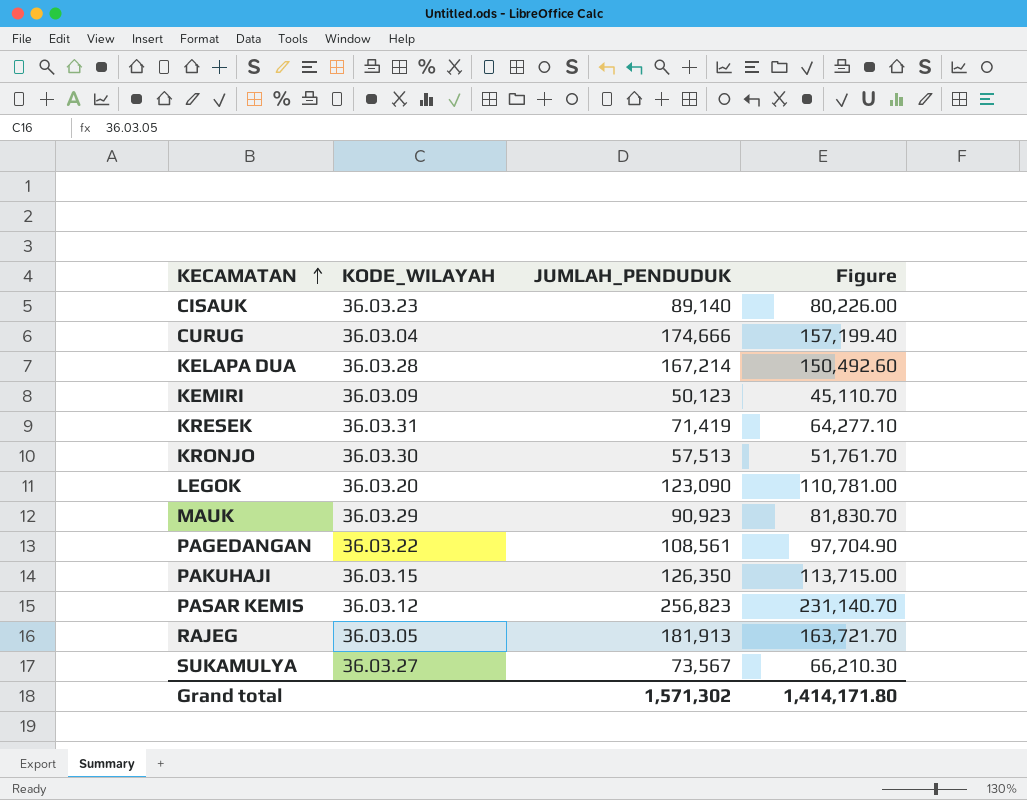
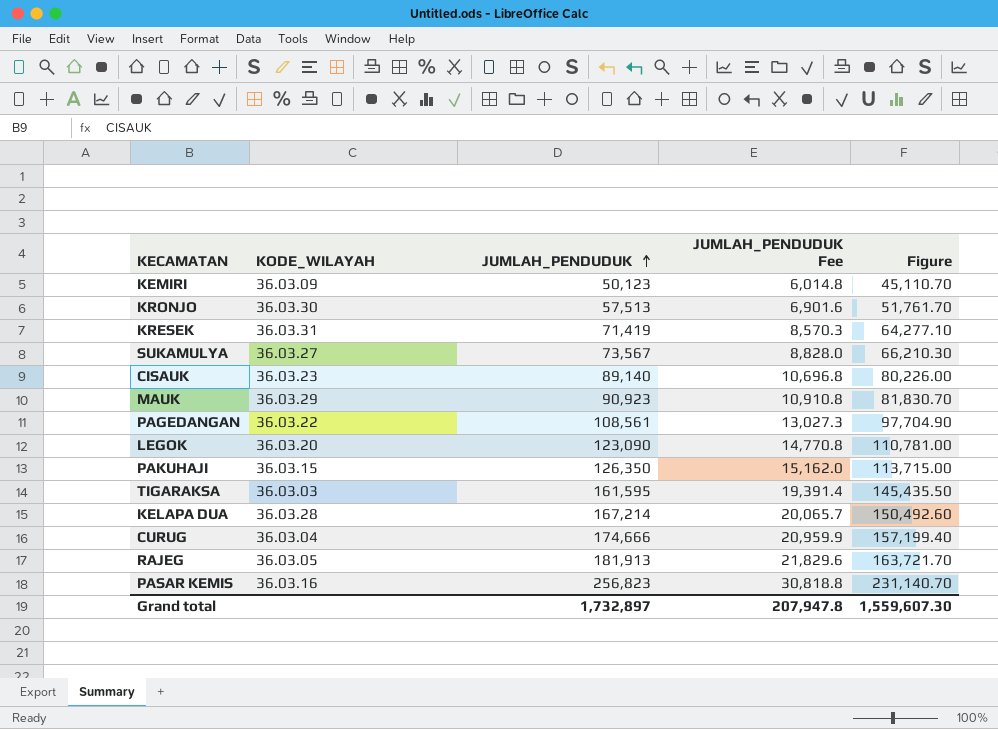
row order: KECAMATAN ascending -> JUMLAH_PENDUDUK ascending
column JUMLAH_PENDUDUK Fee | formula: none -> [JUMLAH_PENDUDUK] * 0.12
row TIGARAKSA: none -> 36.03.03 | 161,595 | 19,391.4 | 145,435.50
PASAR KEMIS | KODE_WILAYAH: 36.03.12 -> 36.03.16
Grand total | JUMLAH_PENDUDUK: 1,571,302 -> 1,732,897
Grand total | Figure: 1,414,171.80 -> 1,559,607.30

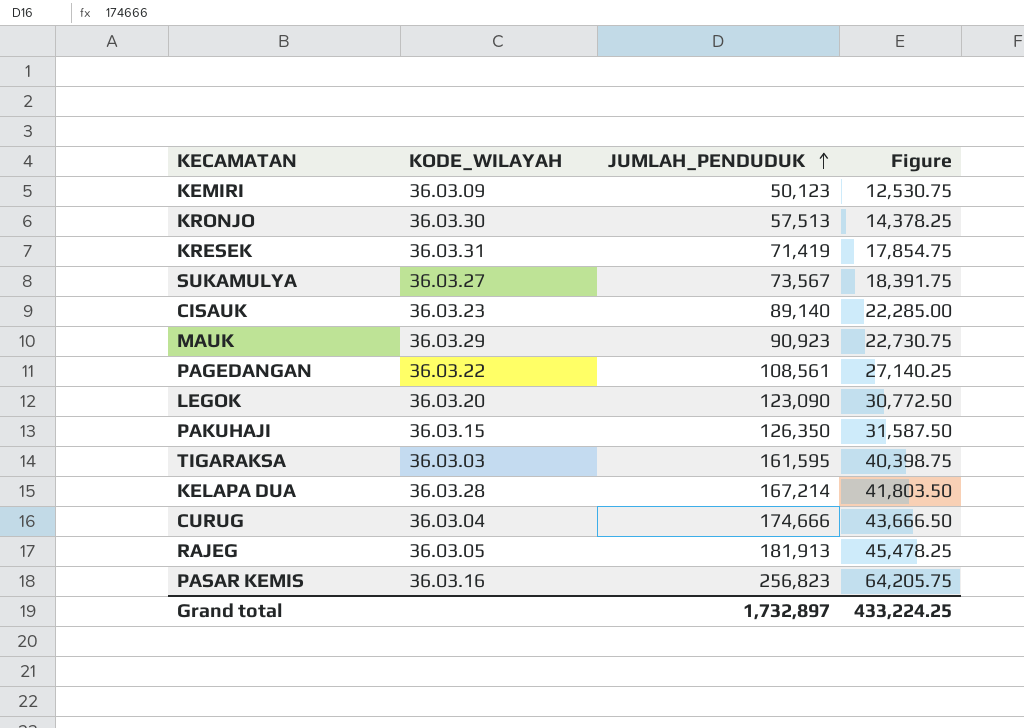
column JUMLAH_PENDUDUK Fee | formula: [JUMLAH_PENDUDUK] * 0.12 -> none
column Figure | formula: [JUMLAH_PENDUDUK] * 0.9 -> [JUMLAH_PENDUDUK] * 0.25
Grand total | Figure: 1,559,607.30 -> 433,224.25

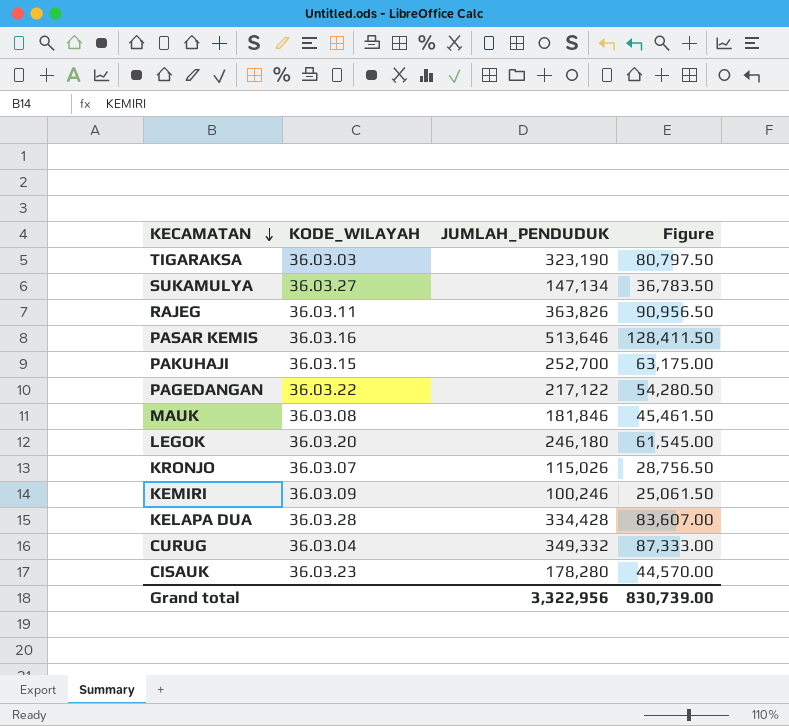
row order: JUMLAH_PENDUDUK ascending -> KECAMATAN descending
row KRESEK: 36.03.31 | 71,419 | 17,854.75 -> none
TIGARAKSA | JUMLAH_PENDUDUK: 161,595 -> 323,190
TIGARAKSA | Figure: 40,398.75 -> 80,797.50
SUKAMULYA | JUMLAH_PENDUDUK: 73,567 -> 147,134
SUKAMULYA | Figure: 18,391.75 -> 36,783.50
RAJEG | KODE_WILAYAH: 36.03.05 -> 36.03.11
RAJEG | JUMLAH_PENDUDUK: 181,913 -> 363,826
RAJEG | Figure: 45,478.25 -> 90,956.50
PASAR KEMIS | JUMLAH_PENDUDUK: 256,823 -> 513,646
PASAR KEMIS | Figure: 64,205.75 -> 128,411.50
PAKUHAJI | JUMLAH_PENDUDUK: 126,350 -> 252,700
PAKUHAJI | Figure: 31,587.50 -> 63,175.00
PAGEDANGAN | JUMLAH_PENDUDUK: 108,561 -> 217,122
PAGEDANGAN | Figure: 27,140.25 -> 54,280.50
MAUK | KODE_WILAYAH: 36.03.29 -> 36.03.08
MAUK | JUMLAH_PENDUDUK: 90,923 -> 181,846
MAUK | Figure: 22,730.75 -> 45,461.50
LEGOK | JUMLAH_PENDUDUK: 123,090 -> 246,180
LEGOK | Figure: 30,772.50 -> 61,545.00
KRONJO | KODE_WILAYAH: 36.03.30 -> 36.03.07
KRONJO | JUMLAH_PENDUDUK: 57,513 -> 115,026
KRONJO | Figure: 14,378.25 -> 28,756.50
KEMIRI | JUMLAH_PENDUDUK: 50,123 -> 100,246
KEMIRI | Figure: 12,530.75 -> 25,061.50
KELAPA DUA | JUMLAH_PENDUDUK: 167,214 -> 334,428
KELAPA DUA | Figure: 41,803.50 -> 83,607.00
CURUG | JUMLAH_PENDUDUK: 174,666 -> 349,332
CURUG | Figure: 43,666.50 -> 87,333.00
CISAUK | JUMLAH_PENDUDUK: 89,140 -> 178,280
CISAUK | Figure: 22,285.00 -> 44,570.00
Grand total | JUMLAH_PENDUDUK: 1,732,897 -> 3,322,956
Grand total | Figure: 433,224.25 -> 830,739.00

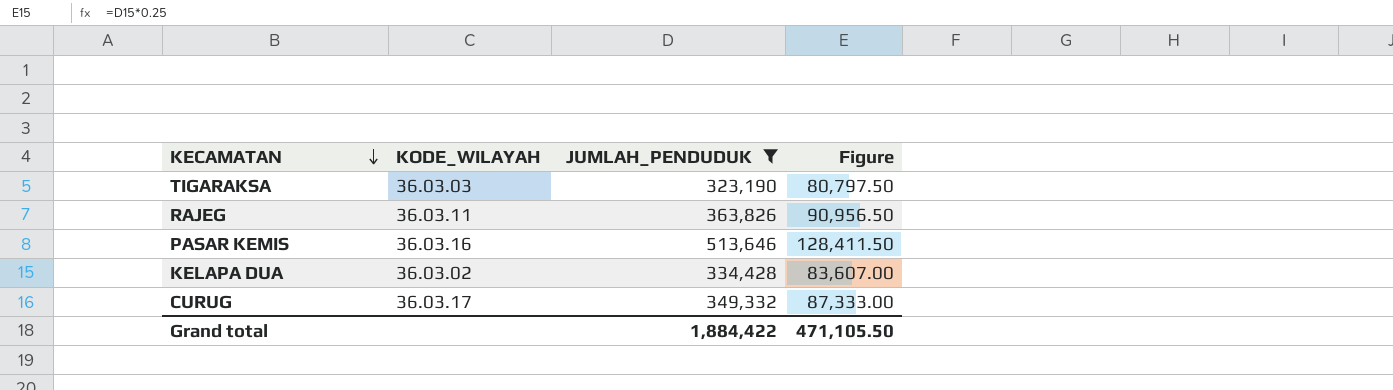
filter: none -> JUMLAH_PENDUDUK >= 323,190
KELAPA DUA | KODE_WILAYAH: 36.03.28 -> 36.03.02
CURUG | KODE_WILAYAH: 36.03.04 -> 36.03.17
Grand total | JUMLAH_PENDUDUK: 3,322,956 -> 1,884,422
Grand total | Figure: 830,739.00 -> 471,105.50

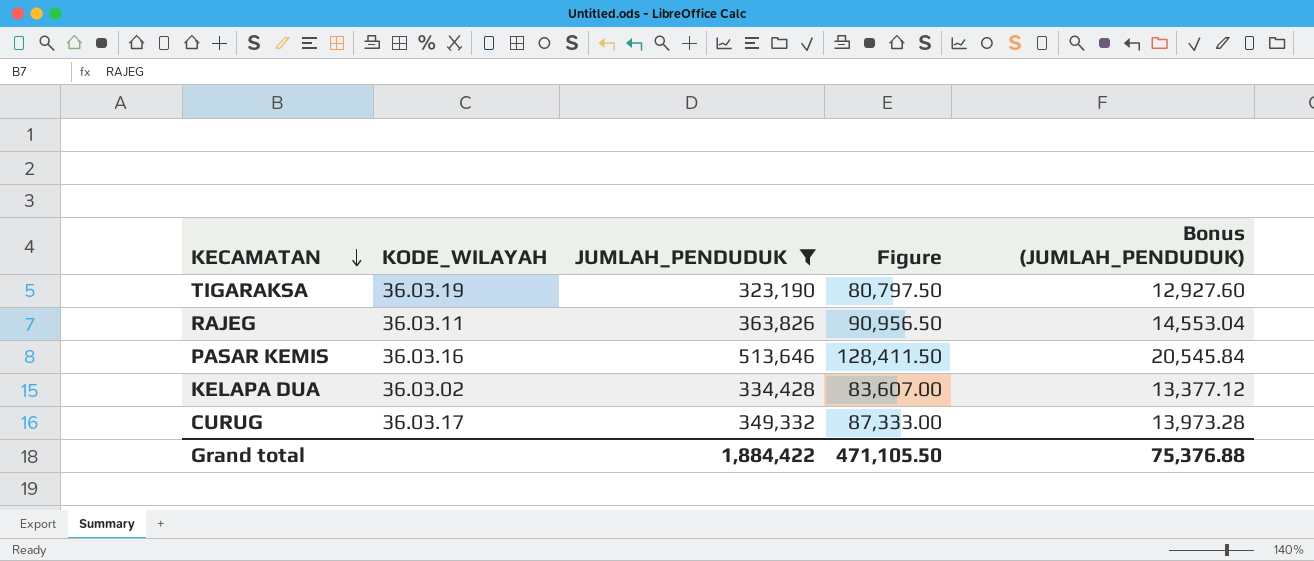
column Bonus (JUMLAH_PENDUDUK) | formula: none -> [JUMLAH_PENDUDUK] * 0.04
TIGARAKSA | KODE_WILAYAH: 36.03.03 -> 36.03.19

